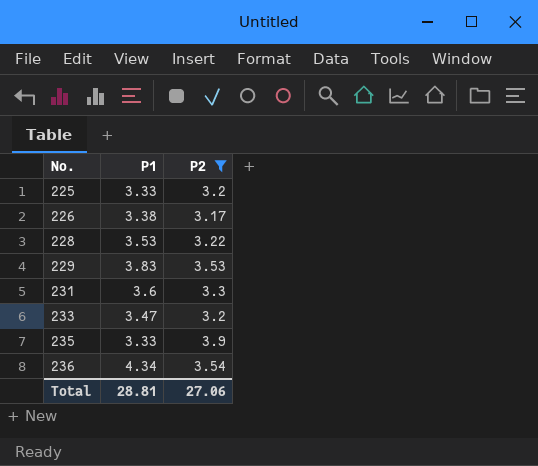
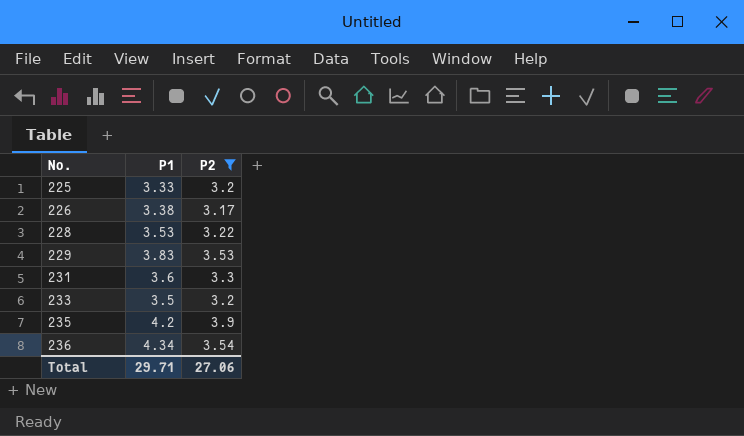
233 | P1: 3.47 -> 3.5
235 | P1: 3.33 -> 4.2
Total | P1: 28.81 -> 29.71

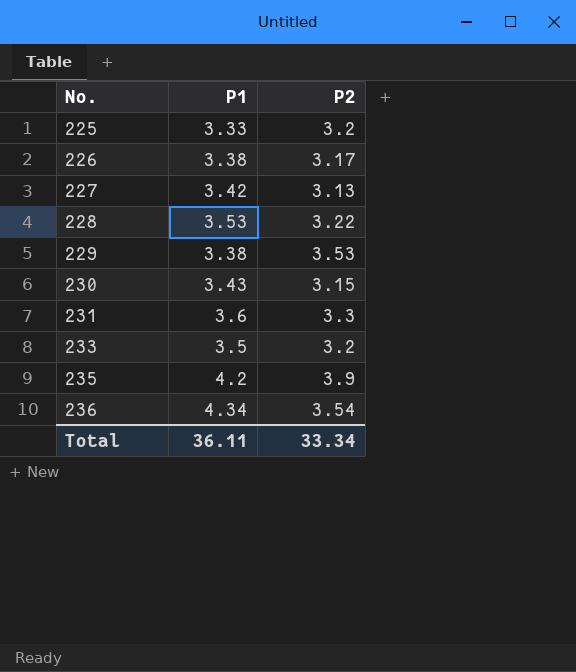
filter: P2 >= 3.17 -> none
229 | P1: 3.83 -> 3.38
Total | P1: 29.71 -> 36.11
Total | P2: 27.06 -> 33.34

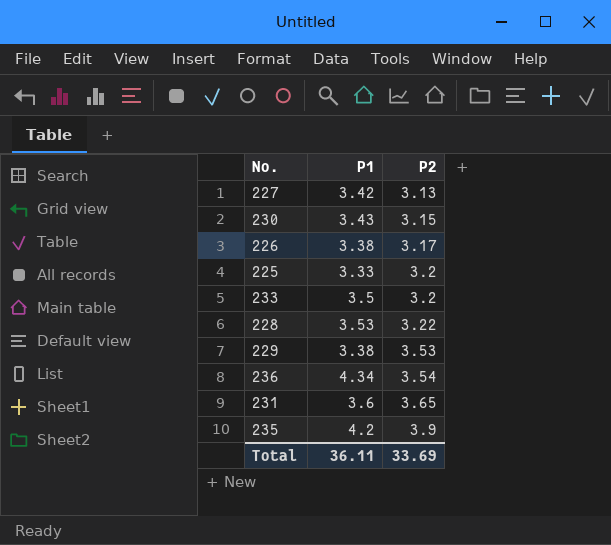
row order: No. ascending -> P2 ascending
231 | P2: 3.3 -> 3.65
Total | P2: 33.34 -> 33.69

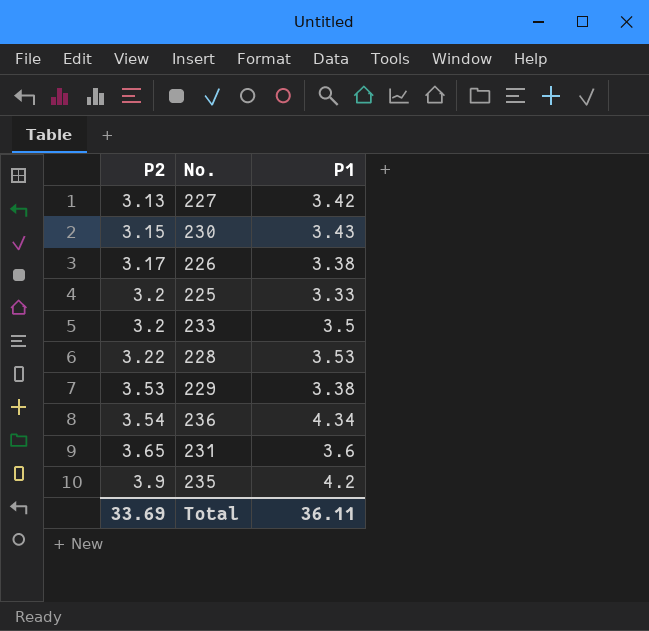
column P2 | position: 3 -> 1

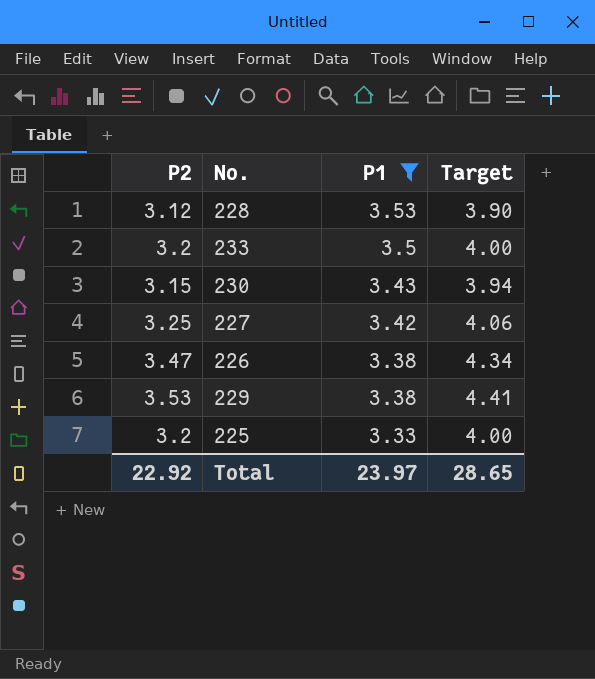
filter: none -> P1 <= 3.53
row order: P2 ascending -> P1 descending
column Target | formula: none -> [P2] * 1.25
228 | P2: 3.22 -> 3.12
227 | P2: 3.13 -> 3.25
226 | P2: 3.17 -> 3.47
Total | P2: 33.69 -> 22.92
Total | P1: 36.11 -> 23.97

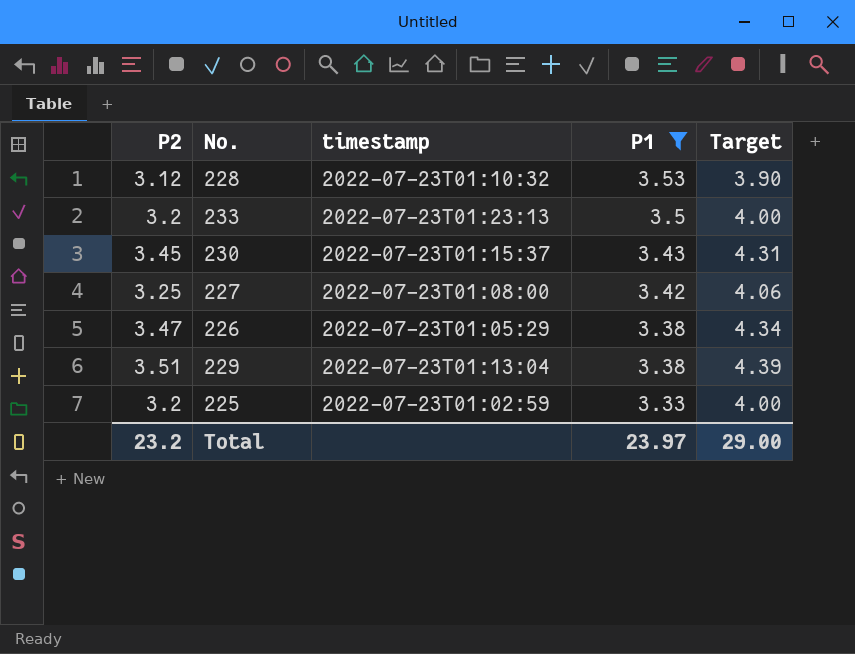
column timestamp | position: none -> 3
230 | P2: 3.15 -> 3.45
230 | Target: 3.94 -> 4.31
229 | P2: 3.53 -> 3.51
229 | Target: 4.41 -> 4.39
Total | P2: 22.92 -> 23.2
Total | Target: 28.65 -> 29.00

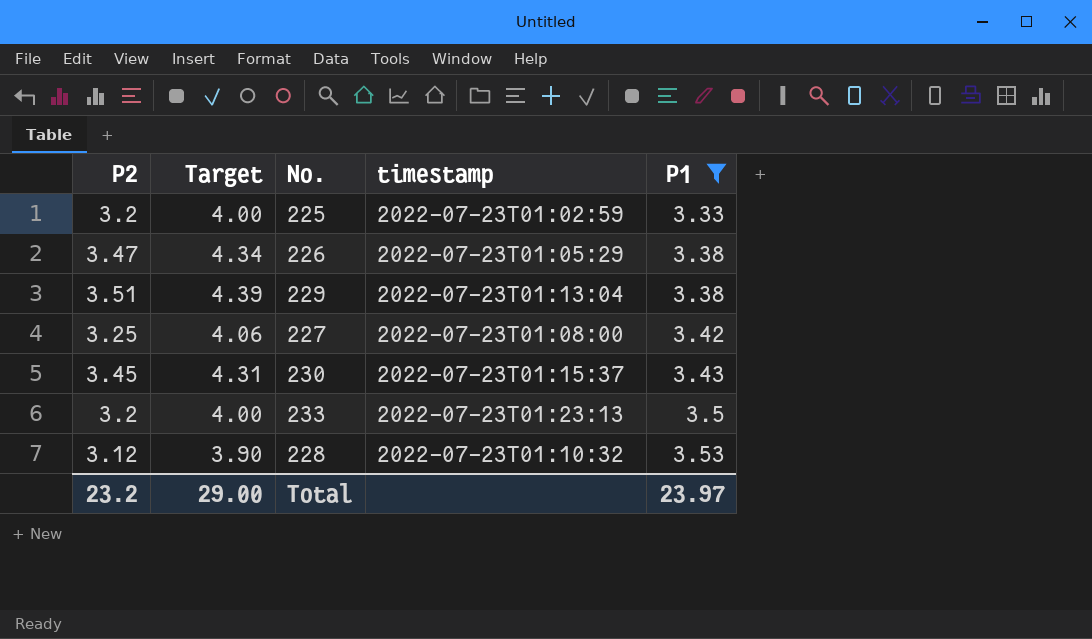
row order: P1 descending -> P1 ascending
column Target | position: 5 -> 2

